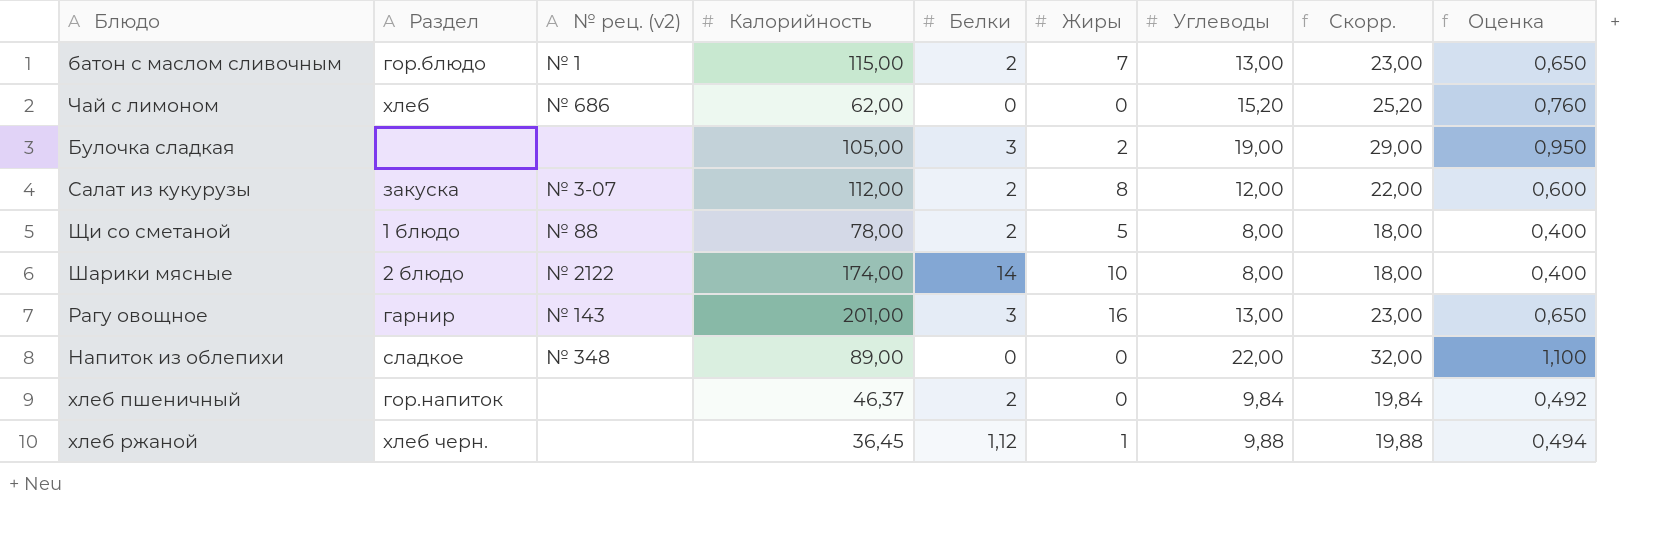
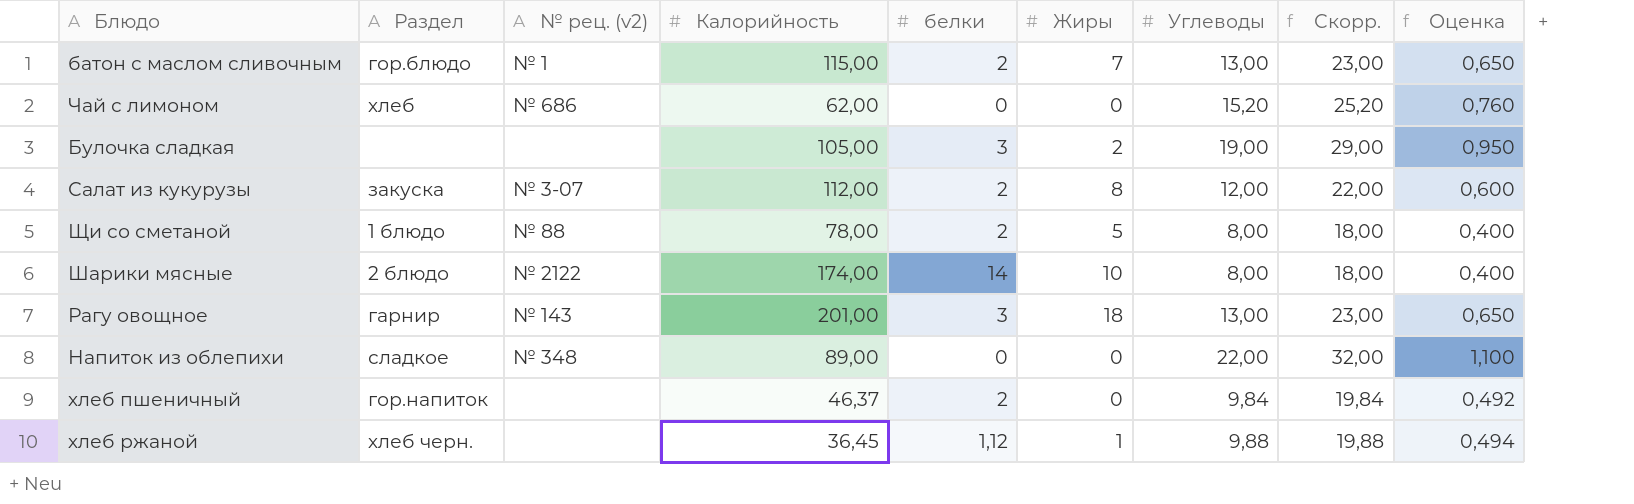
column name: Белки -> белки
Рагу овощное | Жиры: 16 -> 18

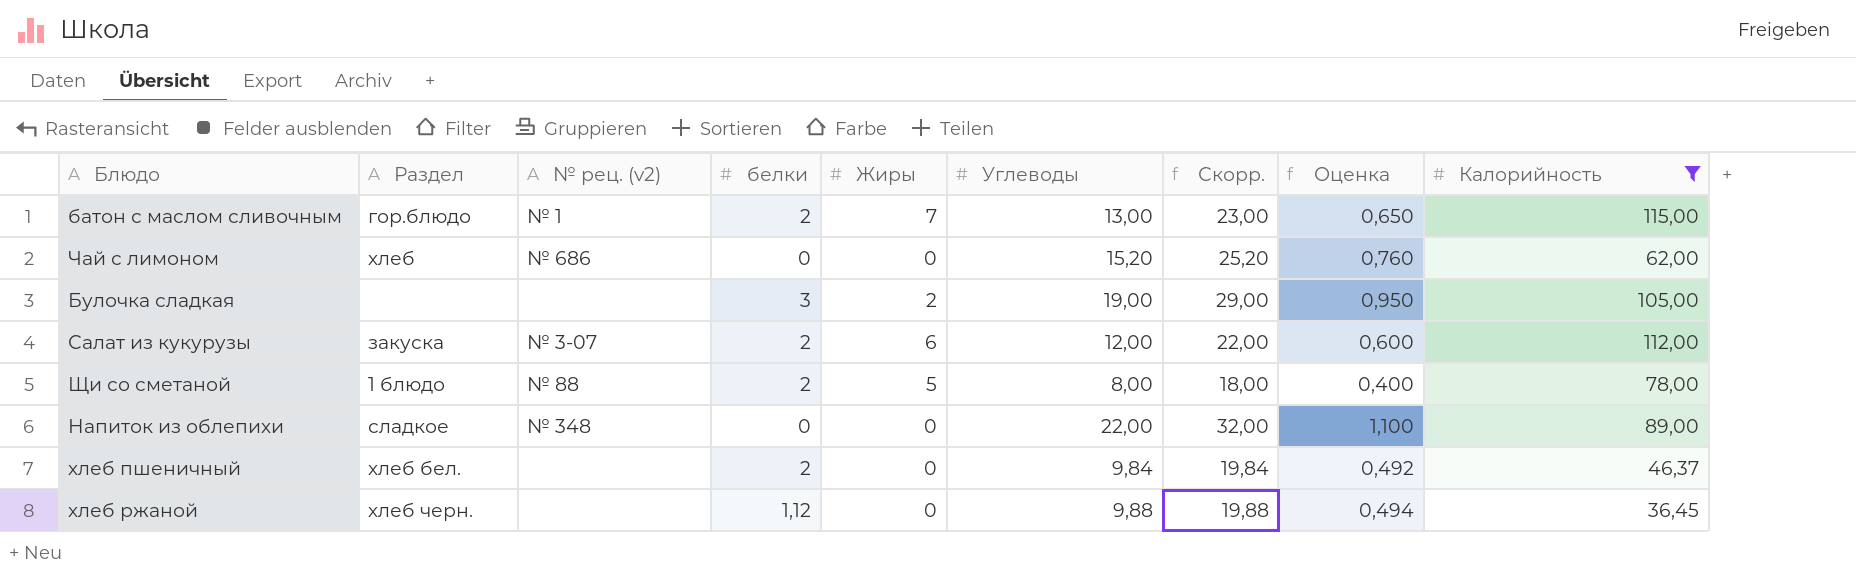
filter: none -> Калорийность <= 115,00
column Калорийность | position: 4 -> 9
Салат из кукурузы | Жиры: 8 -> 6
хлеб пшеничный | Раздел: гор.напиток -> хлеб бел.
хлеб ржаной | Жиры: 1 -> 0

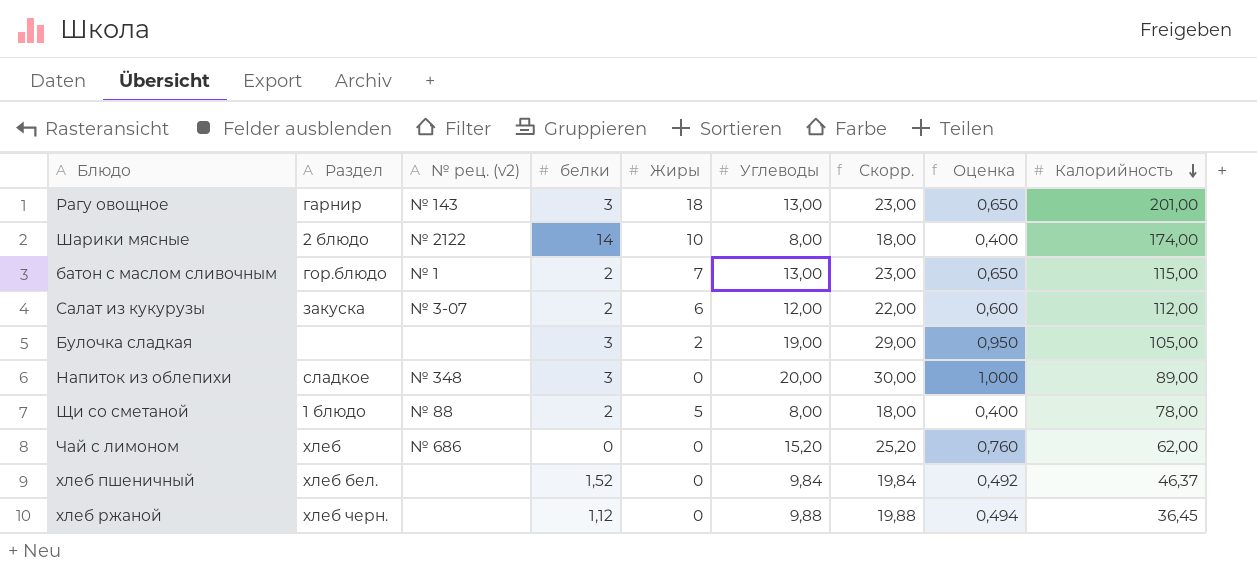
filter: Калорийность <= 115,00 -> none
row order: none -> Калорийность descending
Напиток из облепихи | белки: 0 -> 3
Напиток из облепихи | Углеводы: 22,00 -> 20,00
Напиток из облепихи | Скорр.: 32,00 -> 30,00
Напиток из облепихи | Оценка: 1,100 -> 1,000
хлеб пшеничный | белки: 2 -> 1,52

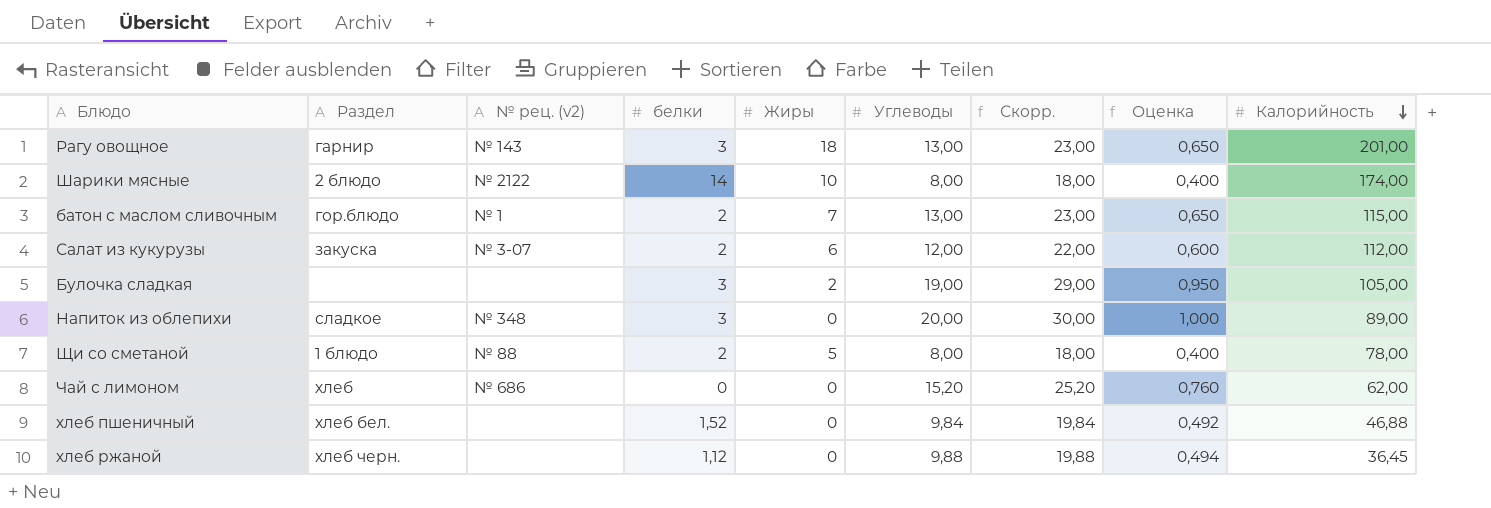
хлеб пшеничный | Калорийность: 46,37 -> 46,88

